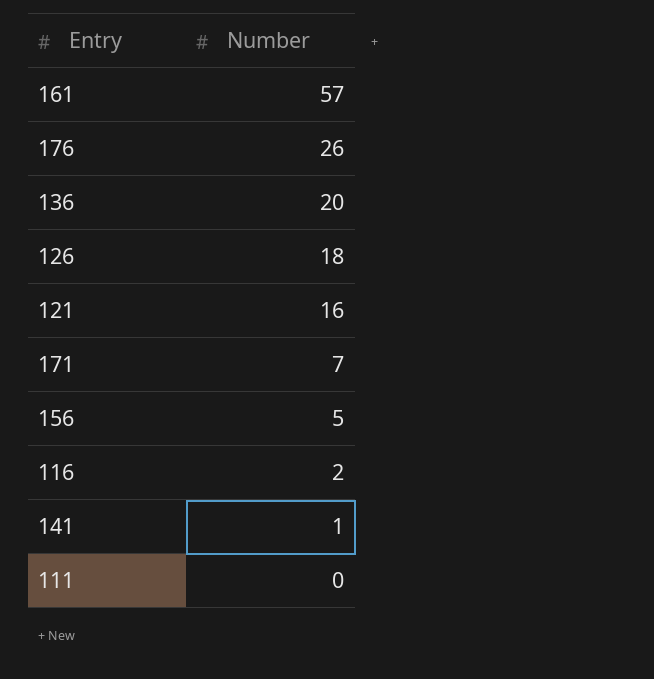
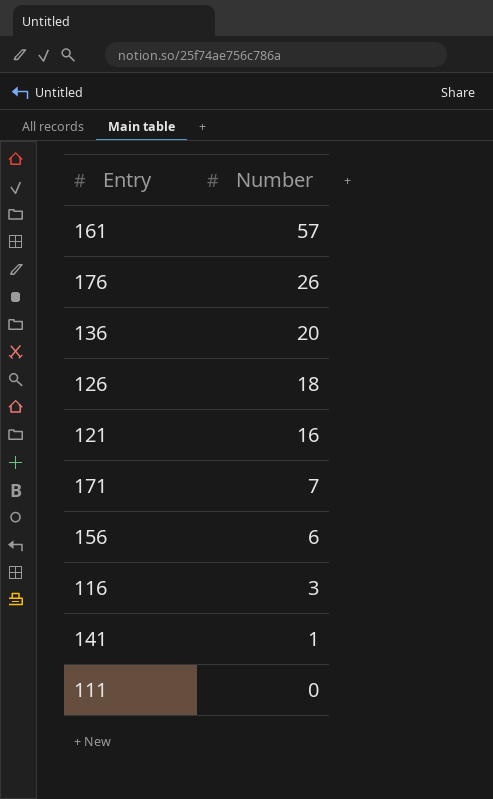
156 | Number: 5 -> 6
116 | Number: 2 -> 3

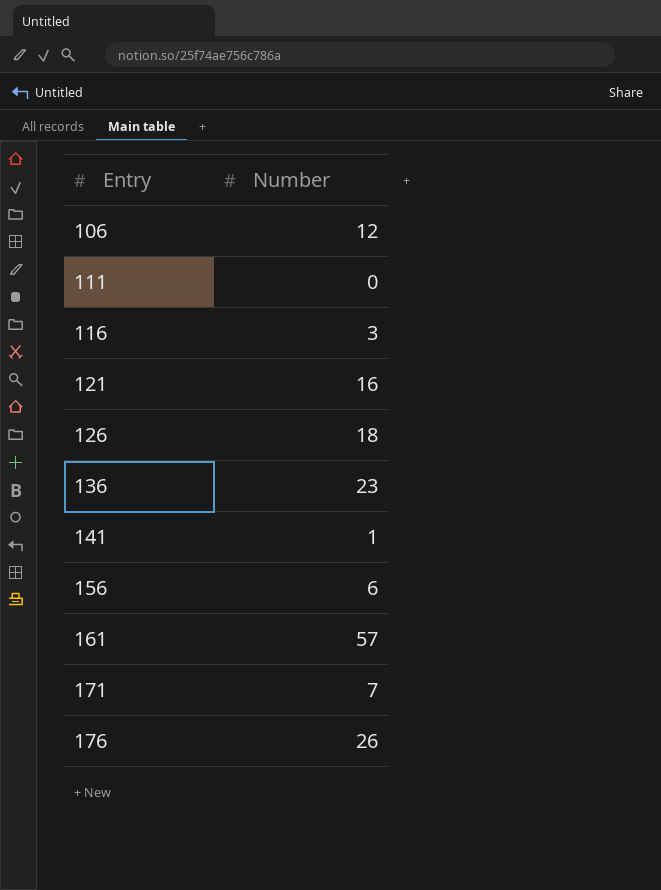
row order: Number descending -> Entry ascending
row 106: none -> 12
136 | Number: 20 -> 23

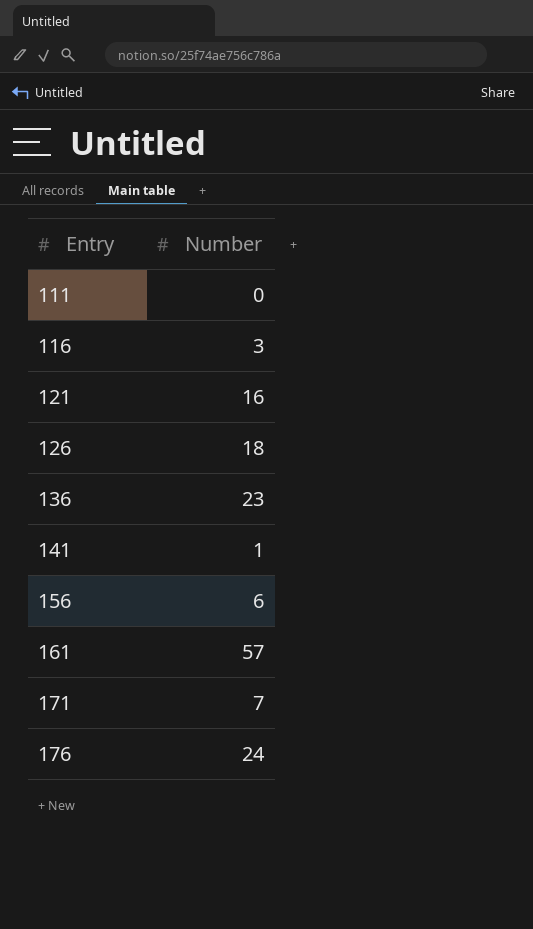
row 106: 12 -> none
176 | Number: 26 -> 24

